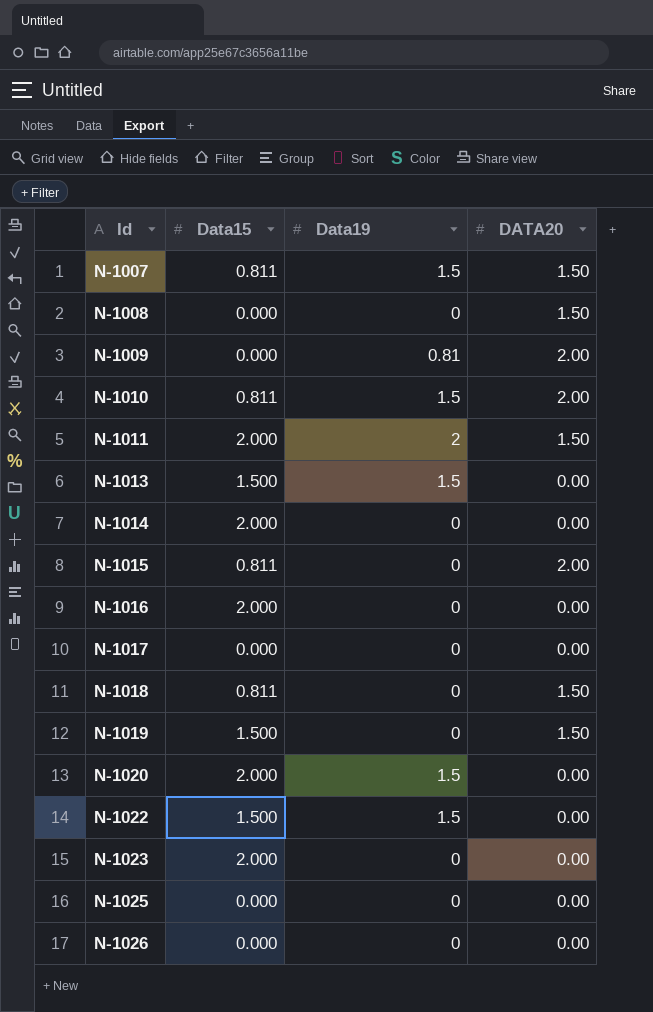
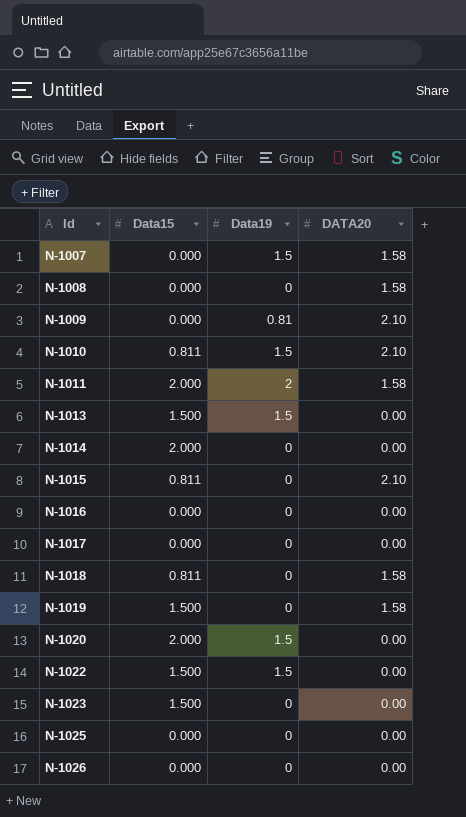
N-1007 | Data15: 0.811 -> 0.000
N-1007 | DATA20: 1.50 -> 1.58
N-1008 | DATA20: 1.50 -> 1.58
N-1009 | DATA20: 2.00 -> 2.10
N-1010 | DATA20: 2.00 -> 2.10
N-1011 | DATA20: 1.50 -> 1.58
N-1015 | DATA20: 2.00 -> 2.10
N-1016 | Data15: 2.000 -> 0.000
N-1018 | DATA20: 1.50 -> 1.58
N-1019 | DATA20: 1.50 -> 1.58
N-1023 | Data15: 2.000 -> 1.500

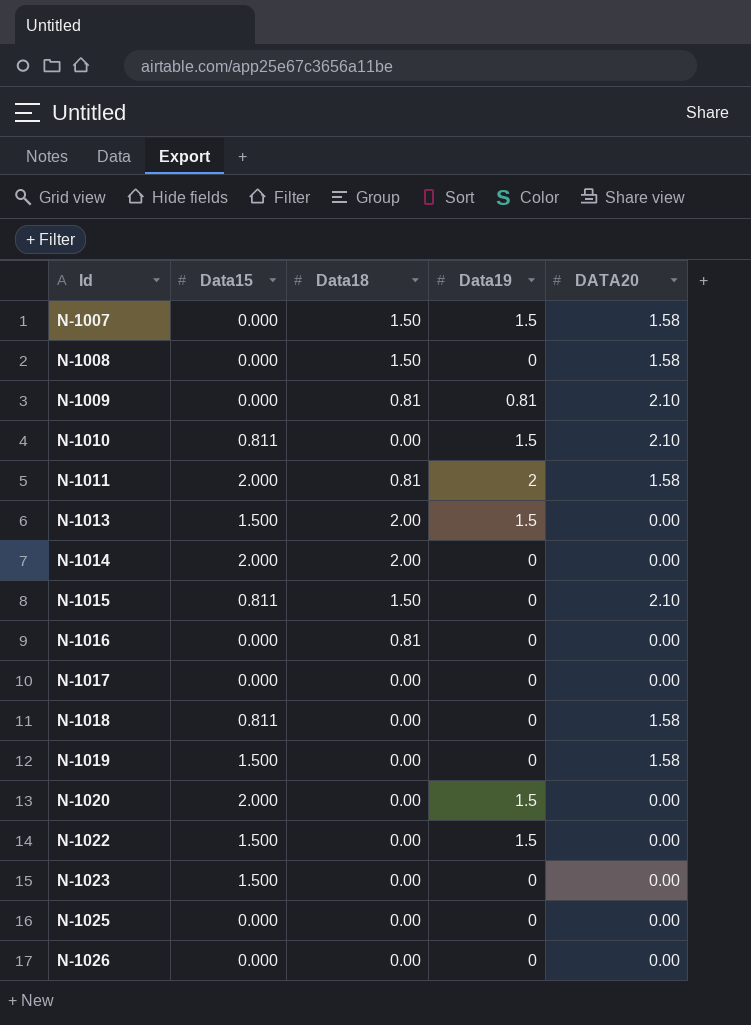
column Data18 | position: none -> 3

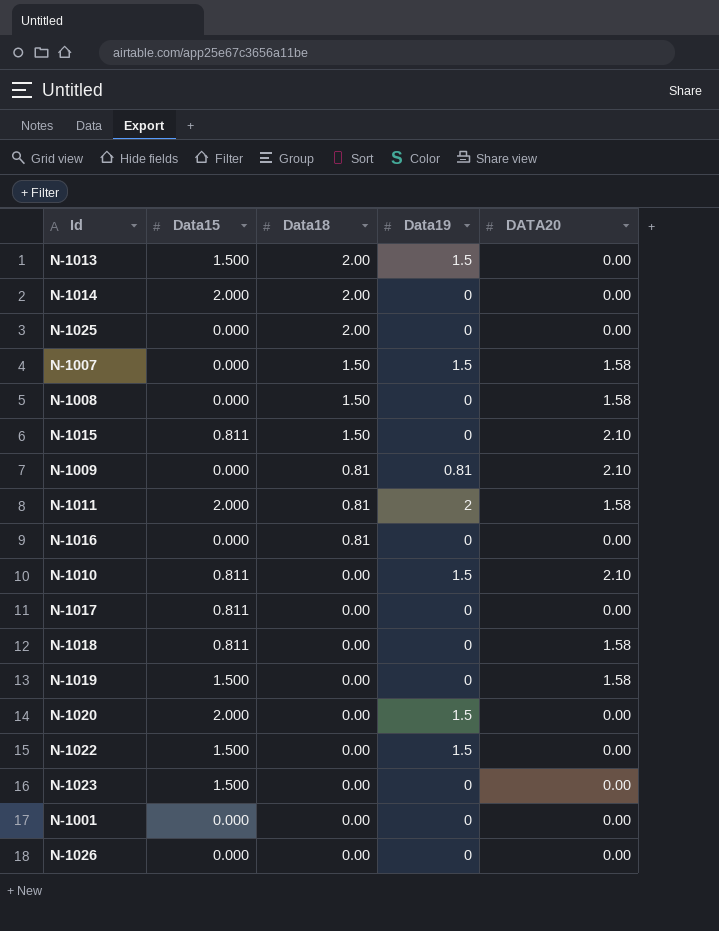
row order: Id ascending -> Data18 descending
N-1025 | Data18: 0.00 -> 2.00
N-1017 | Data15: 0.000 -> 0.811
row N-1001: none -> 0.000 | 0.00 | 0 | 0.00

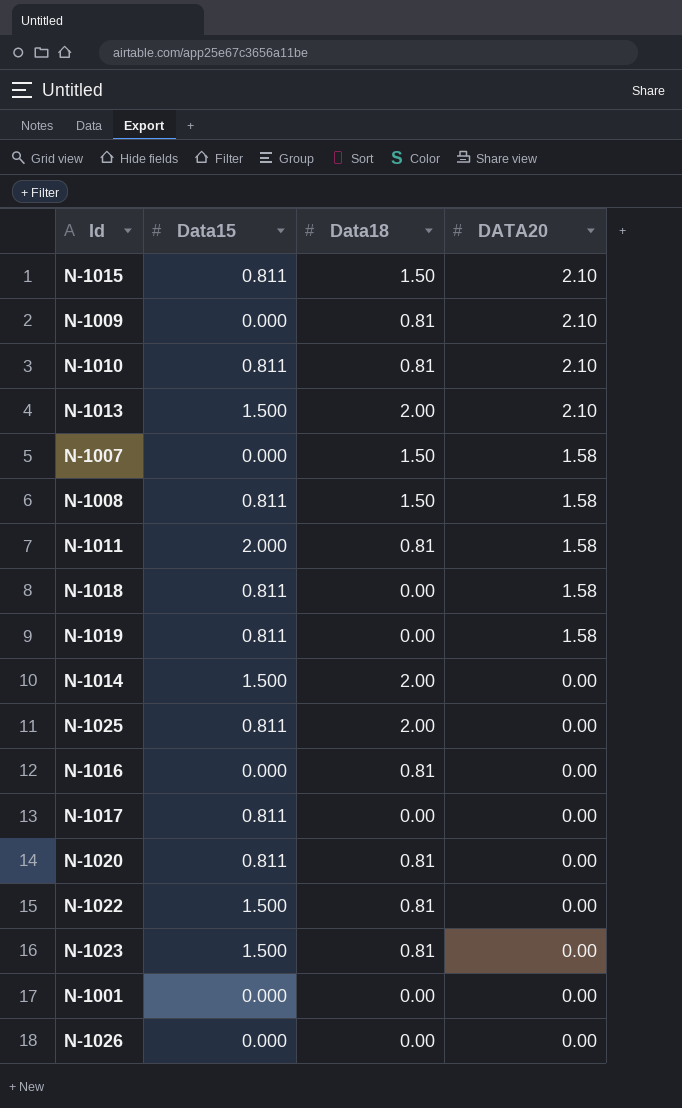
row order: Data18 descending -> DATA20 descending
column Data19 | position: 4 -> none
N-1010 | Data18: 0.00 -> 0.81
N-1013 | DATA20: 0.00 -> 2.10
N-1008 | Data15: 0.000 -> 0.811
N-1019 | Data15: 1.500 -> 0.811
N-1014 | Data15: 2.000 -> 1.500
N-1025 | Data15: 0.000 -> 0.811
N-1020 | Data15: 2.000 -> 0.811
N-1020 | Data18: 0.00 -> 0.81
N-1022 | Data18: 0.00 -> 0.81
N-1023 | Data18: 0.00 -> 0.81

